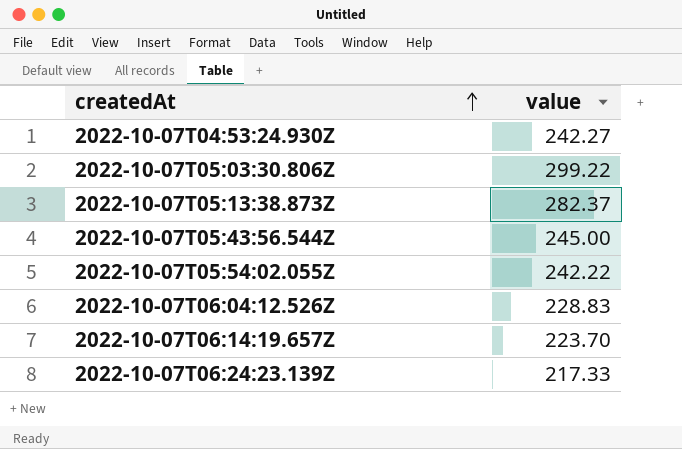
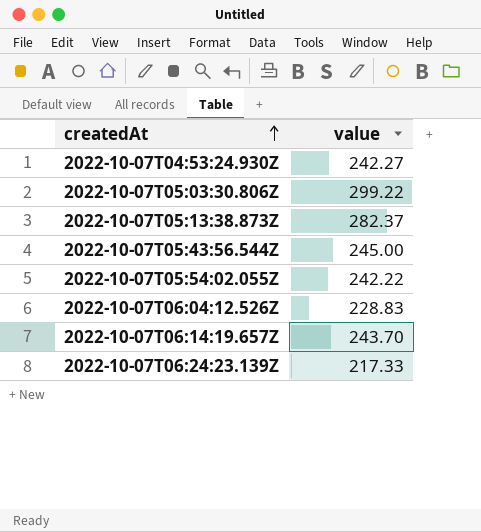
2022-10-07T06:14:19.657Z | value: 223.70 -> 243.70

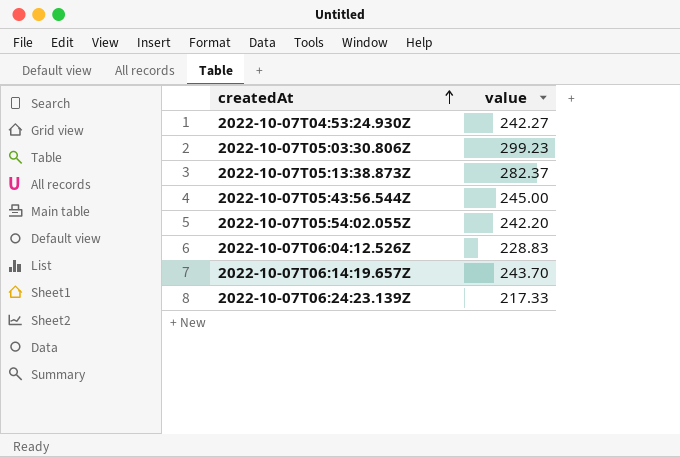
2022-10-07T05:03:30.806Z | value: 299.22 -> 299.23
2022-10-07T05:54:02.055Z | value: 242.22 -> 242.20

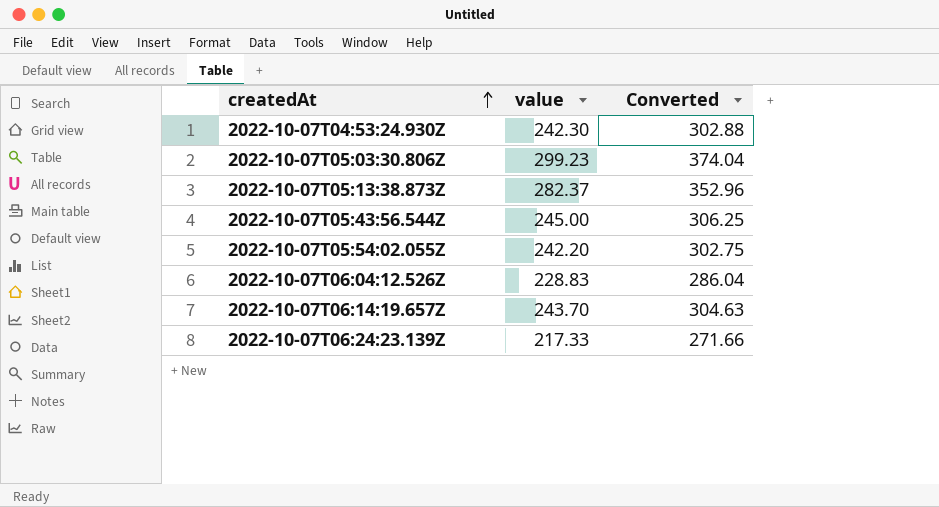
column Converted | formula: none -> [value] * 1.25
2022-10-07T04:53:24.930Z | value: 242.27 -> 242.30

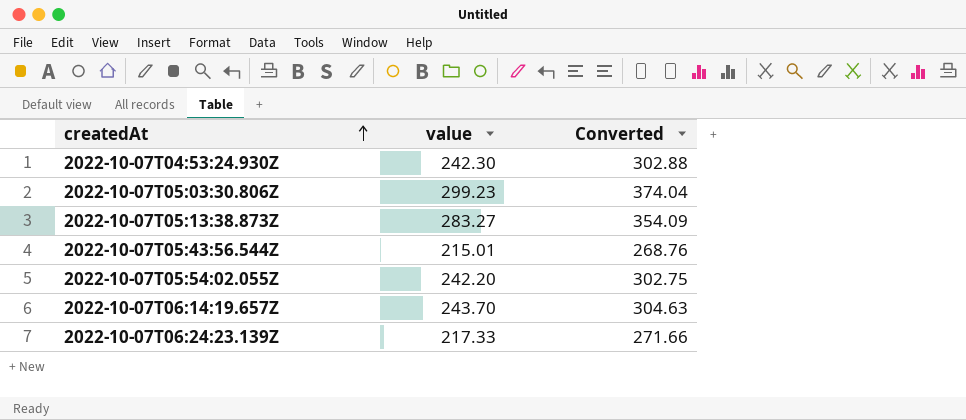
row 2022-10-07T06:04:12.526Z: 228.83 | 286.04 -> none
2022-10-07T05:13:38.873Z | value: 282.37 -> 283.27
2022-10-07T05:13:38.873Z | Converted: 352.96 -> 354.09
2022-10-07T05:43:56.544Z | value: 245.00 -> 215.01
2022-10-07T05:43:56.544Z | Converted: 306.25 -> 268.76

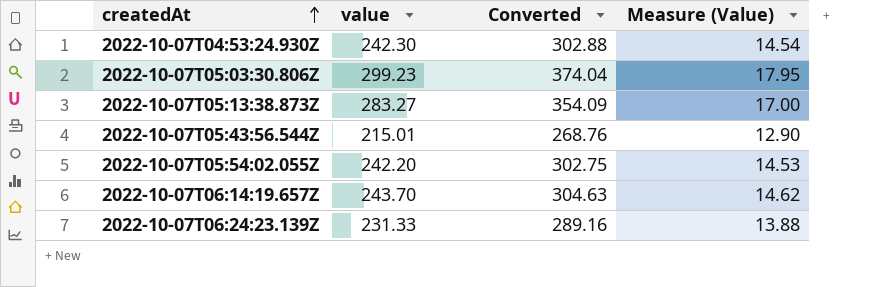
column Measure (Value) | formula: none -> [value] * 0.06
2022-10-07T06:24:23.139Z | value: 217.33 -> 231.33
2022-10-07T06:24:23.139Z | Converted: 271.66 -> 289.16

